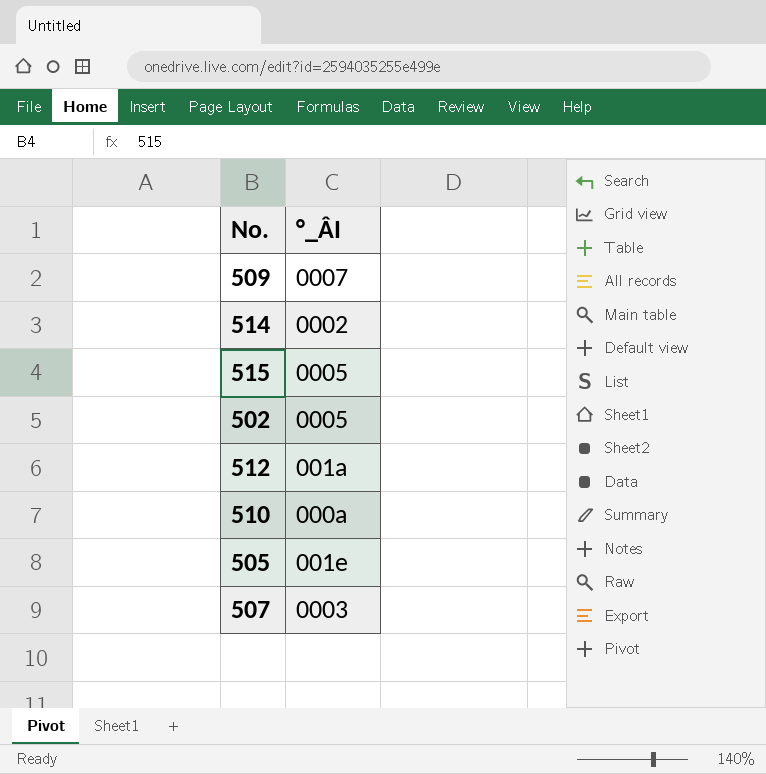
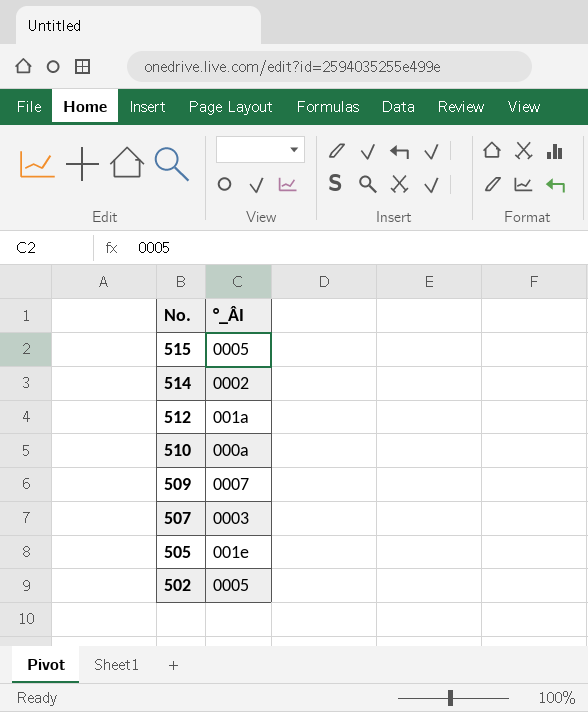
row order: none -> No. descending

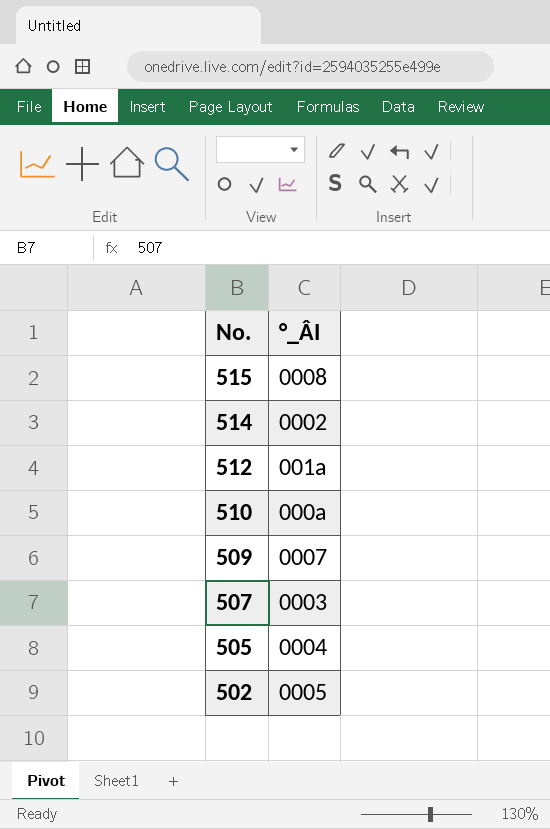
515 | °_ÂI: 0005 -> 0008
505 | °_ÂI: 001e -> 0004

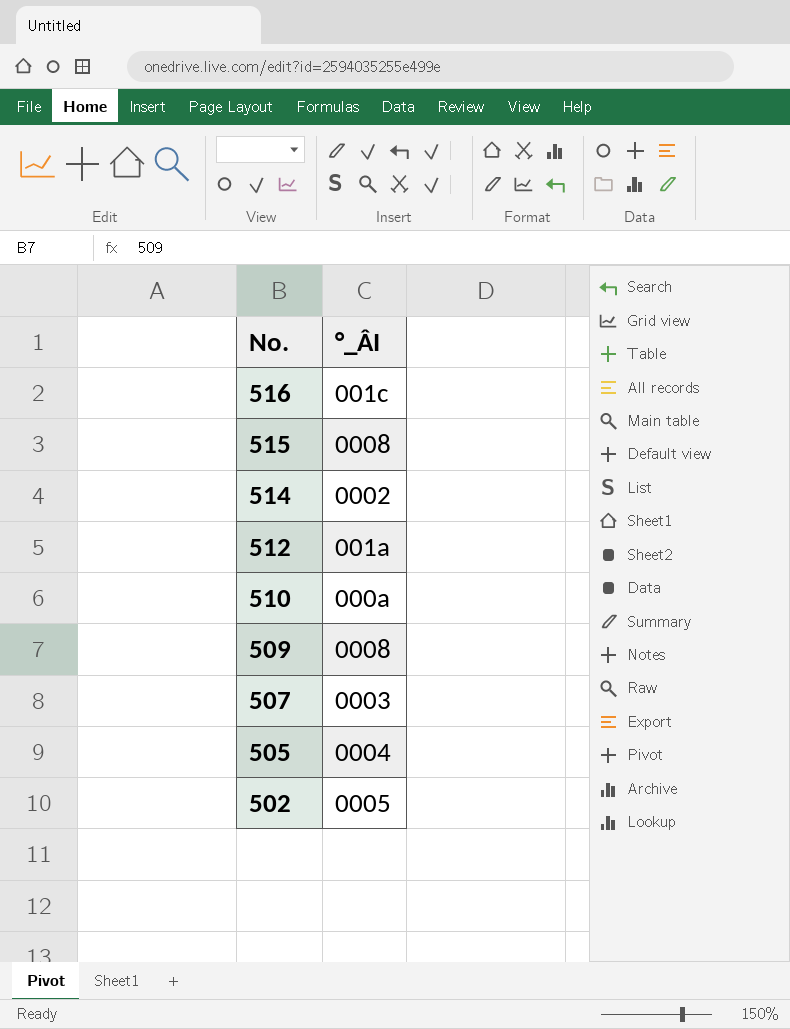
row 516: none -> 001c
509 | °_ÂI: 0007 -> 0008

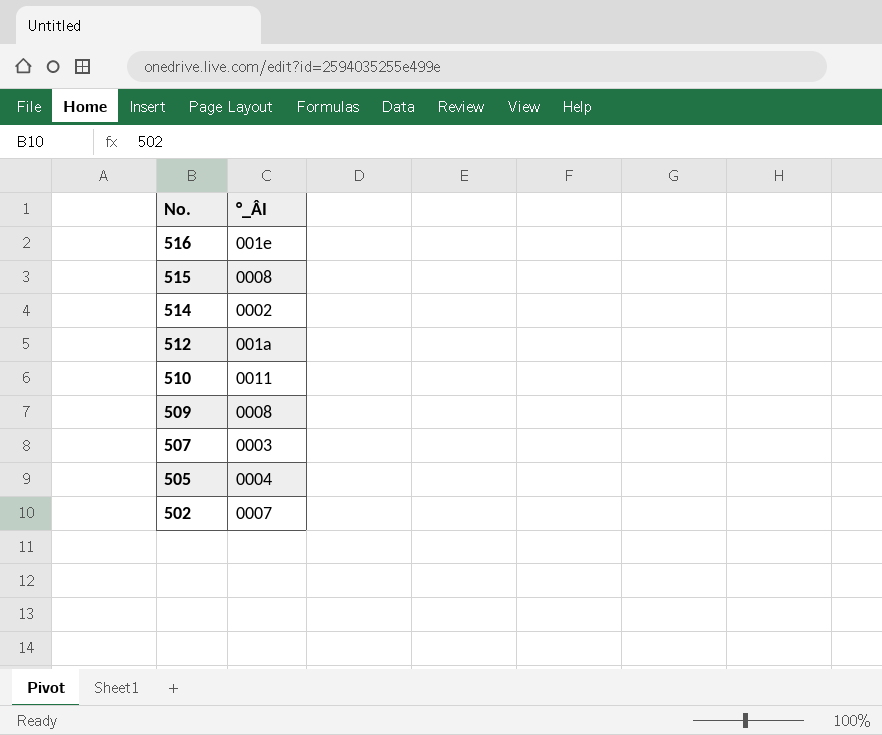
516 | °_ÂI: 001c -> 001e
510 | °_ÂI: 000a -> 0011
502 | °_ÂI: 0005 -> 0007

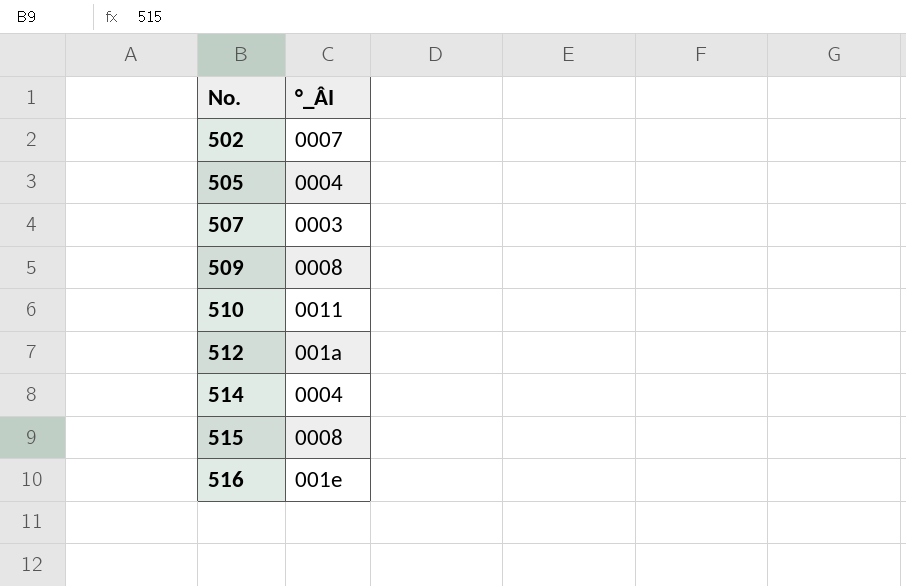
row order: No. descending -> No. ascending
514 | °_ÂI: 0002 -> 0004

